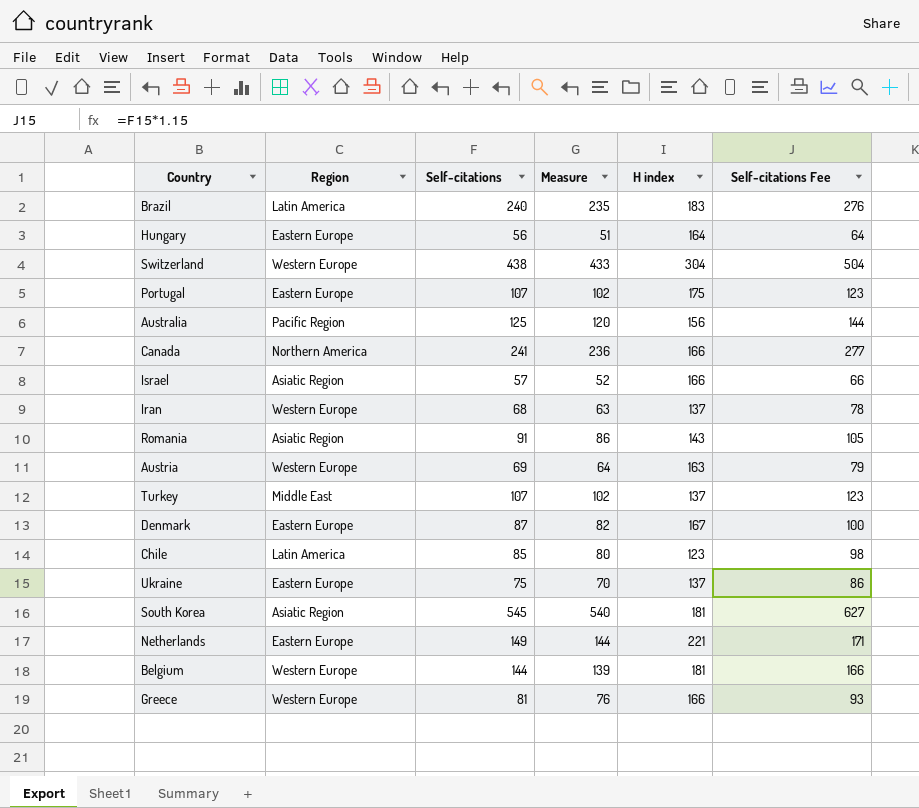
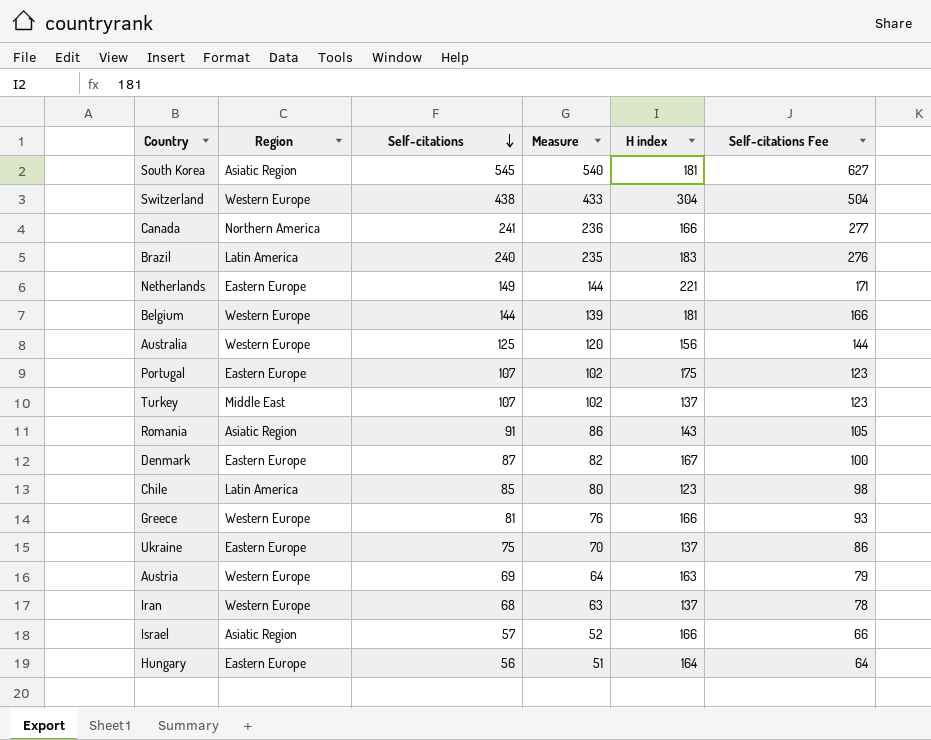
row order: none -> Self-citations descending
Australia | Region: Pacific Region -> Western Europe

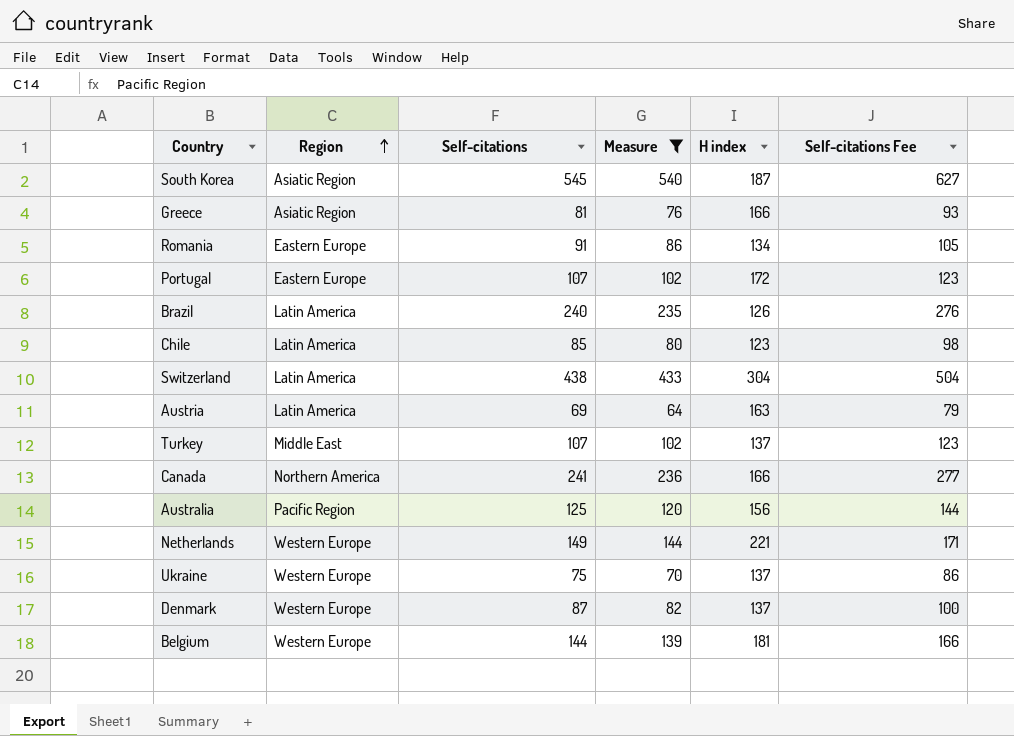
filter: none -> Measure >= 64
row order: Self-citations descending -> Region ascending
South Korea | H index: 181 -> 187
Greece | Region: Western Europe -> Asiatic Region
Romania | Region: Asiatic Region -> Eastern Europe
Romania | H index: 143 -> 134
Portugal | H index: 175 -> 172
Brazil | H index: 183 -> 126
Switzerland | Region: Western Europe -> Latin America
Austria | Region: Western Europe -> Latin America
Australia | Region: Western Europe -> Pacific Region
Netherlands | Region: Eastern Europe -> Western Europe
Ukraine | Region: Eastern Europe -> Western Europe
Denmark | Region: Eastern Europe -> Western Europe
Denmark | H index: 167 -> 137

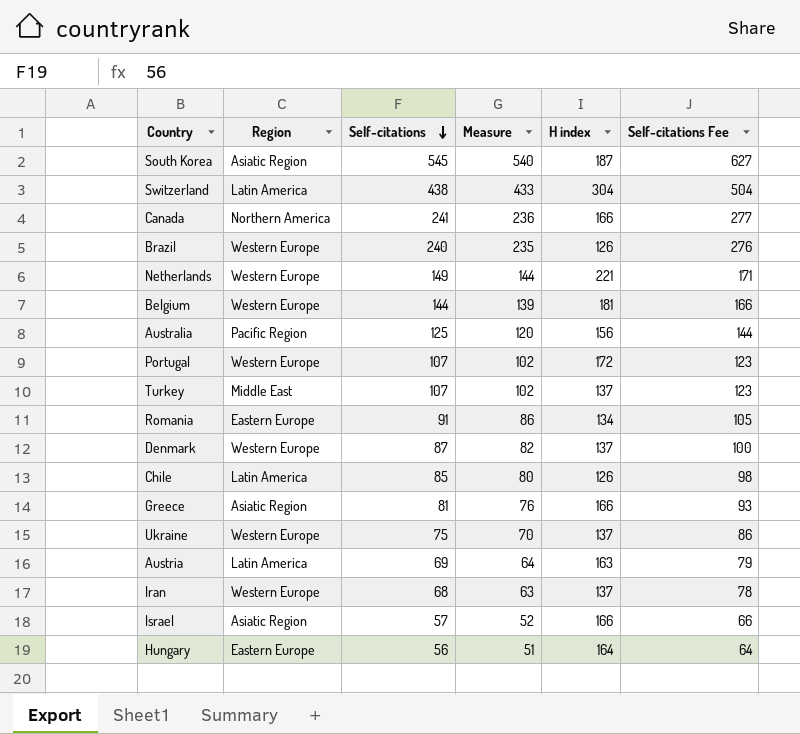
filter: Measure >= 64 -> none
row order: Region ascending -> Self-citations descending
Brazil | Region: Latin America -> Western Europe
Portugal | Region: Eastern Europe -> Western Europe
Chile | H index: 123 -> 126

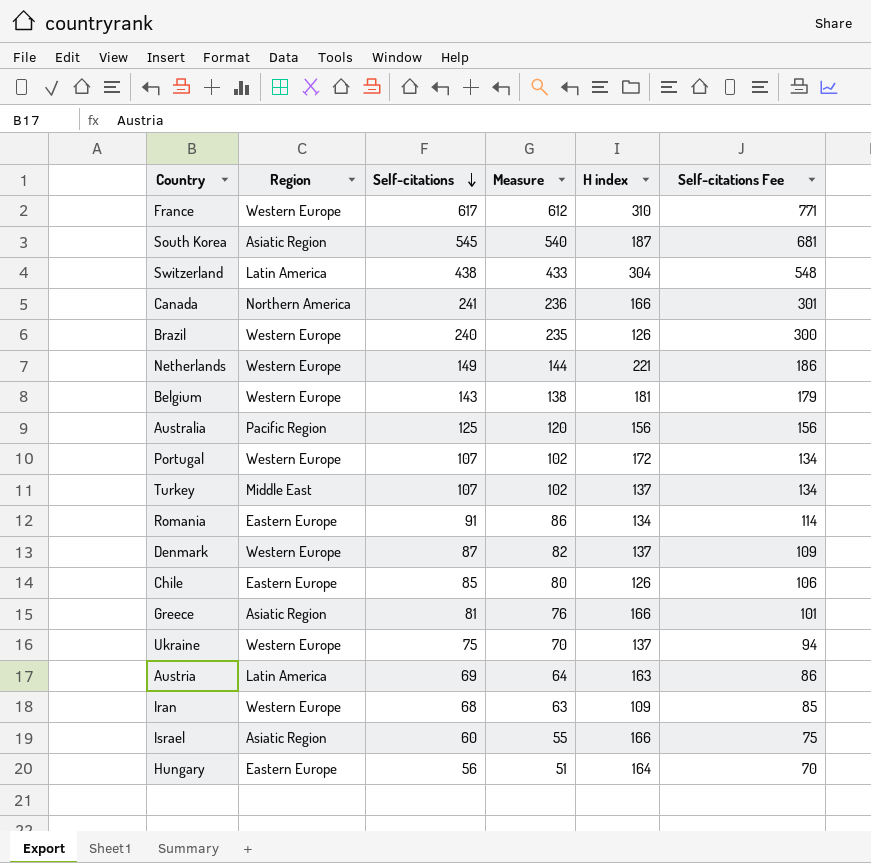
column Self-citations Fee | formula: [Self-citations] * 1.15 -> [Self-citations] * 1.25
row France: none -> Western Europe | 617 | 612 | 310 | 771
Belgium | Self-citations: 144 -> 143
Belgium | Measure: 139 -> 138
Chile | Region: Latin America -> Eastern Europe
Iran | H index: 137 -> 109
Israel | Self-citations: 57 -> 60
Israel | Measure: 52 -> 55

